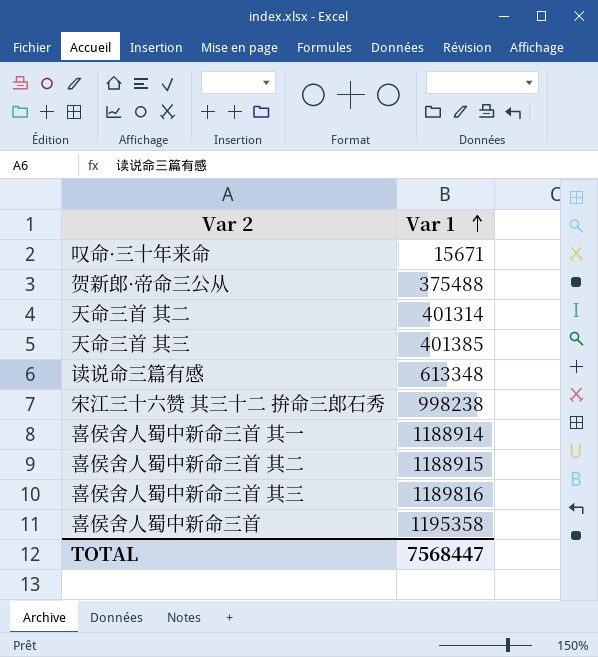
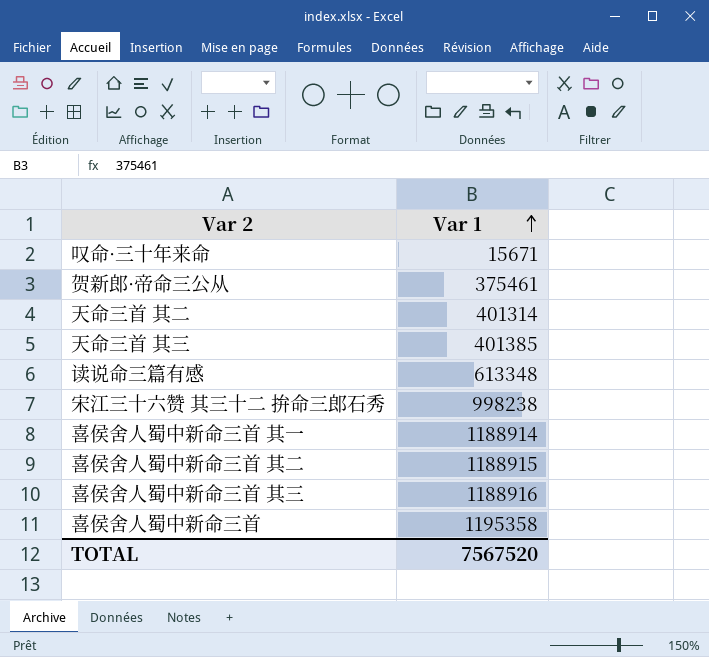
贺新郎·帝命三公从 | Var 1: 375488 -> 375461
喜侯舍人蜀中新命三首 其三 | Var 1: 1189816 -> 1188916
TOTAL | Var 1: 7568447 -> 7567520

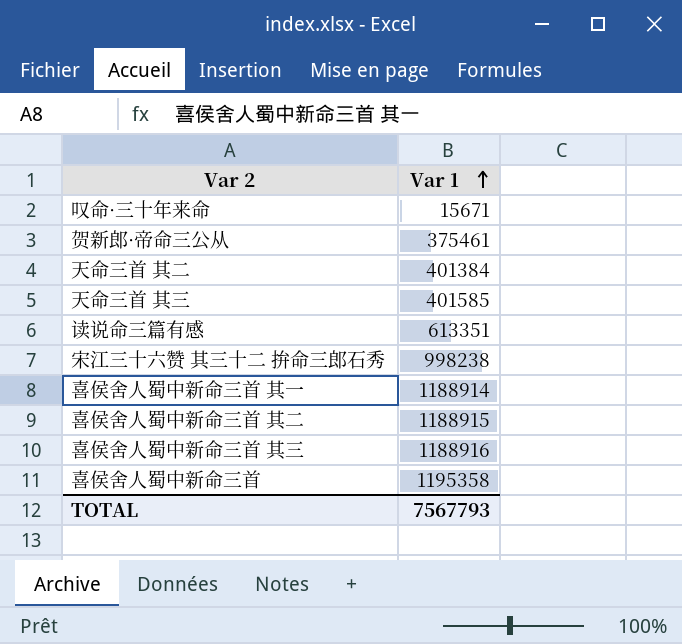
天命三首 其二 | Var 1: 401314 -> 401384
天命三首 其三 | Var 1: 401385 -> 401585
读说命三篇有感 | Var 1: 613348 -> 613351
TOTAL | Var 1: 7567520 -> 7567793

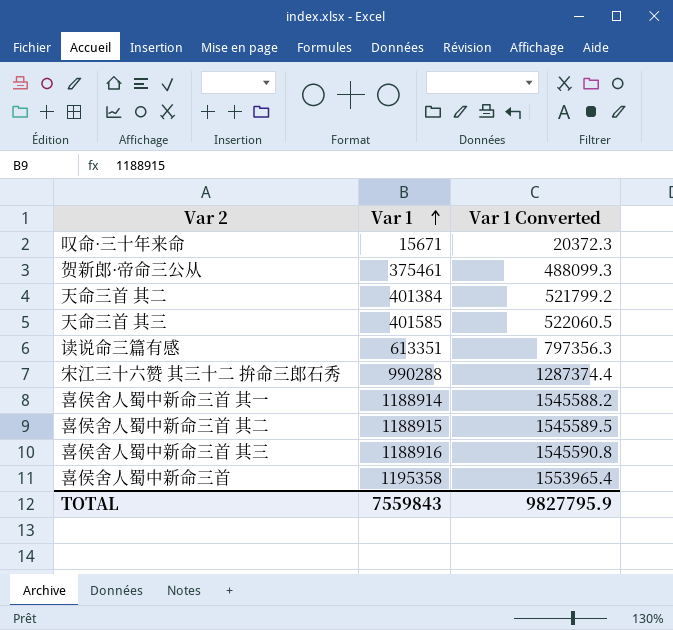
column Var 1 Converted | formula: none -> [Var 1] * 1.3
宋江三十六赞 其三十二 拚命三郎石秀 | Var 1: 998238 -> 990288
TOTAL | Var 1: 7567793 -> 7559843

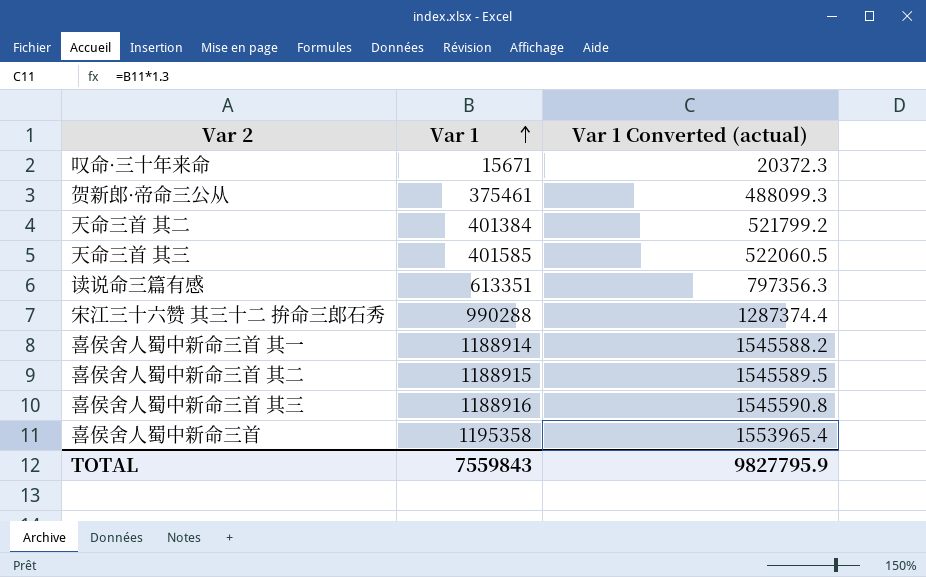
column name: Var 1 Converted -> Var 1 Converted (actual)

